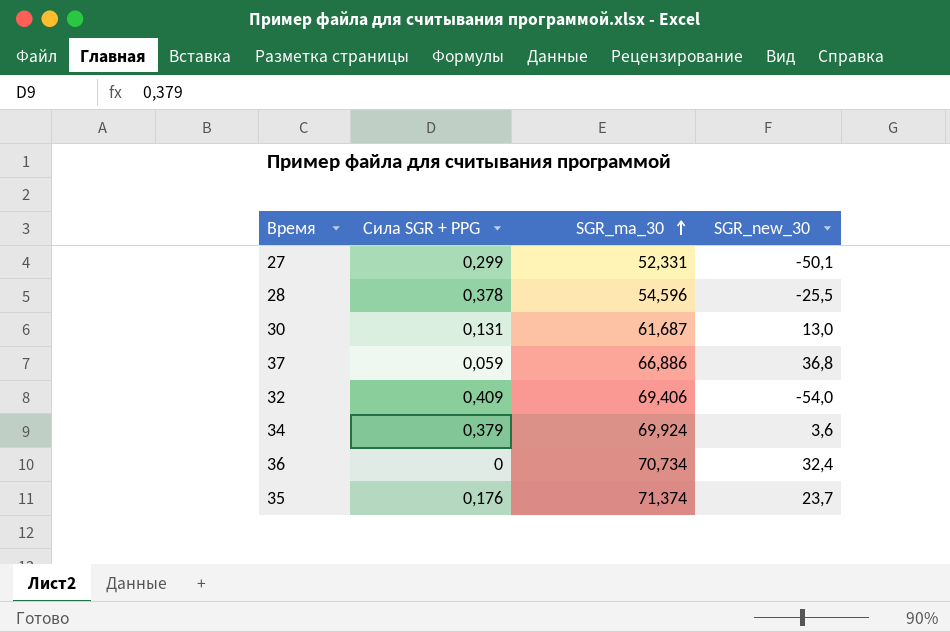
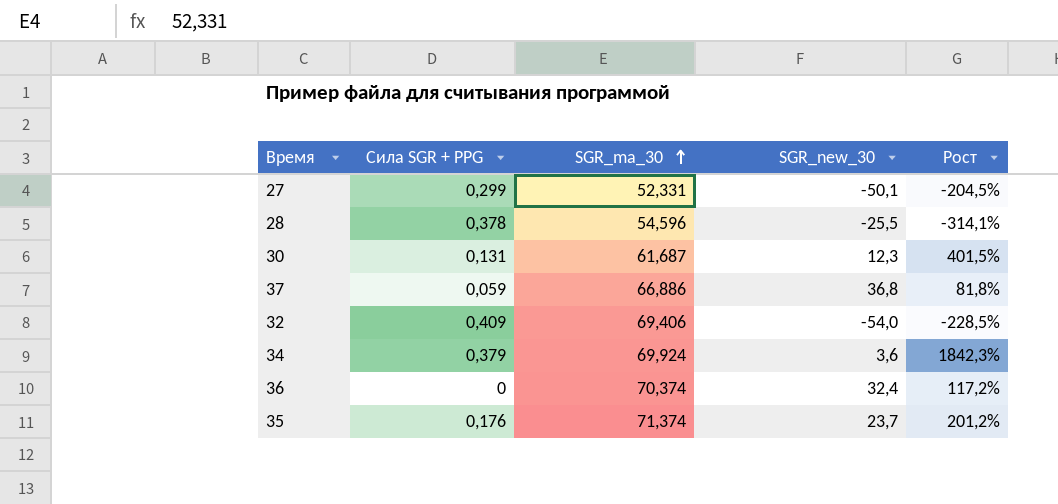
column Рост | formula: none -> ([SGR_ma_30] - [SGR_new_30]) / [SGR_new_30]
30 | SGR_new_30: 13,0 -> 12,3
36 | SGR_ma_30: 70,734 -> 70,374

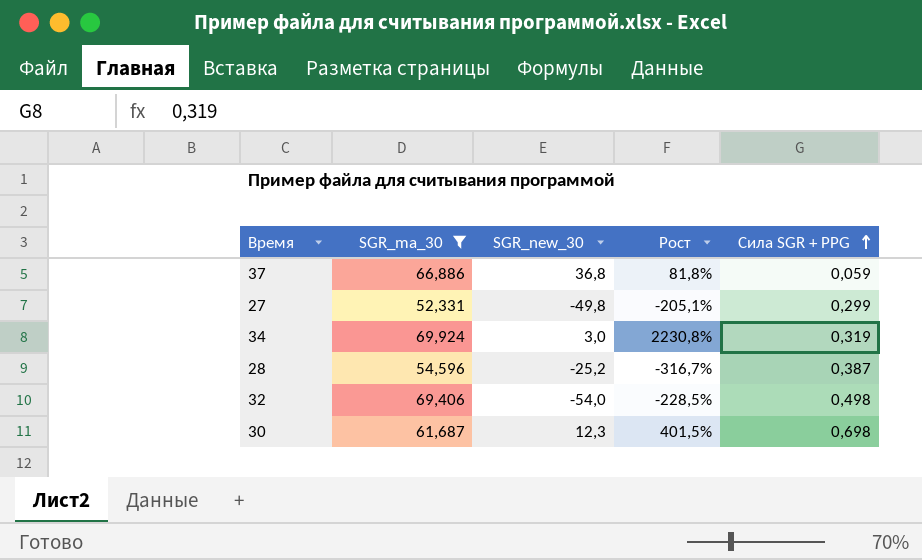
filter: none -> SGR_ma_30 <= 69,924
row order: SGR_ma_30 ascending -> Сила SGR + PPG ascending
column Сила SGR + PPG | position: 2 -> 5
27 | SGR_new_30: -50,1 -> -49,8
27 | Рост: -204,5% -> -205,1%
34 | SGR_new_30: 3,6 -> 3,0
34 | Рост: 1842,3% -> 2230,8%
34 | Сила SGR + PPG: 0,379 -> 0,319
28 | SGR_new_30: -25,5 -> -25,2
28 | Рост: -314,1% -> -316,7%
28 | Сила SGR + PPG: 0,378 -> 0,387
32 | Сила SGR + PPG: 0,409 -> 0,498
30 | Сила SGR + PPG: 0,131 -> 0,698

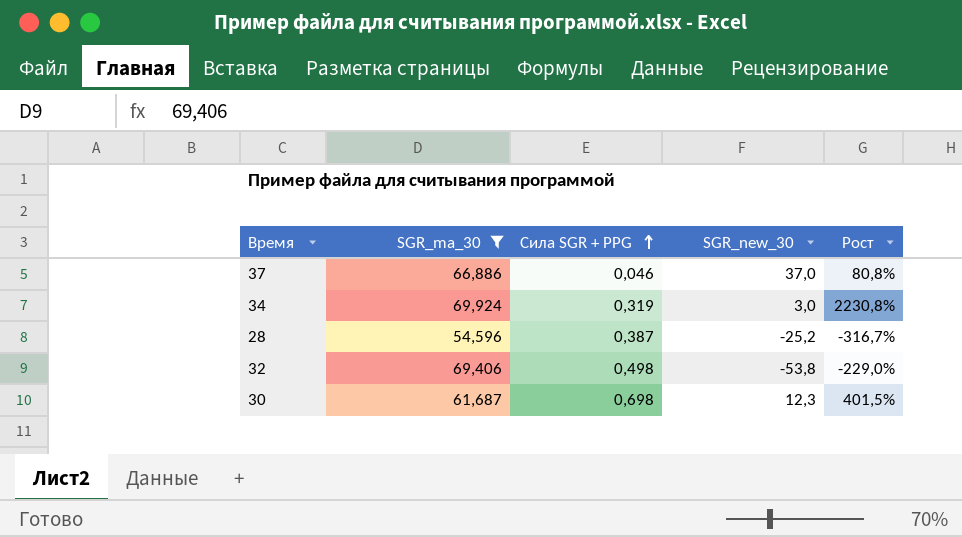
column Сила SGR + PPG | position: 5 -> 3
row 27: 52,331 | -49,8 | -205,1% | 0,299 -> none
37 | Сила SGR + PPG: 0,059 -> 0,046
37 | SGR_new_30: 36,8 -> 37,0
37 | Рост: 81,8% -> 80,8%
32 | SGR_new_30: -54,0 -> -53,8
32 | Рост: -228,5% -> -229,0%

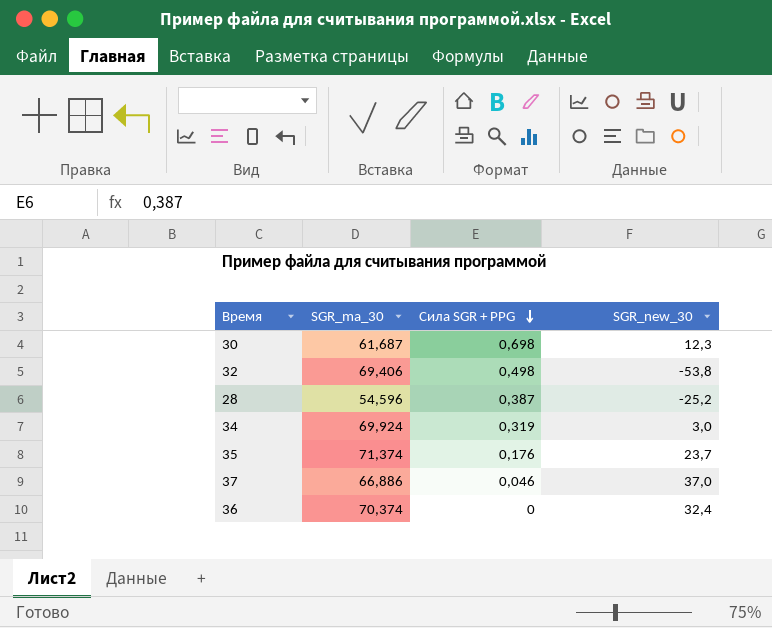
filter: SGR_ma_30 <= 69,924 -> none
row order: Сила SGR + PPG ascending -> Сила SGR + PPG descending
column Рост | formula: ([SGR_ma_30] - [SGR_new_30]) / [SGR_new_30] -> none

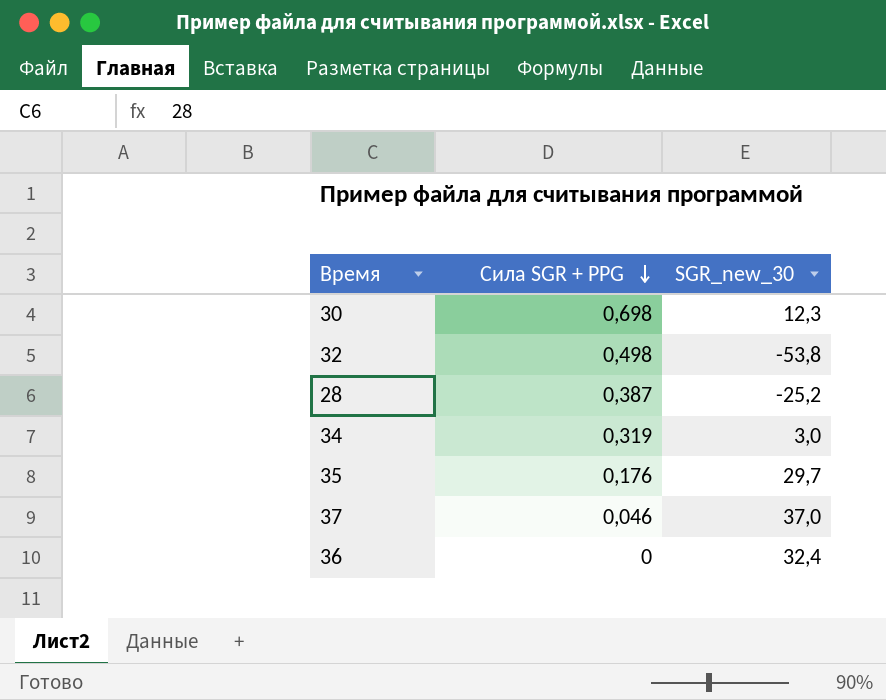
column SGR_ma_30 | position: 2 -> none
35 | SGR_new_30: 23,7 -> 29,7

